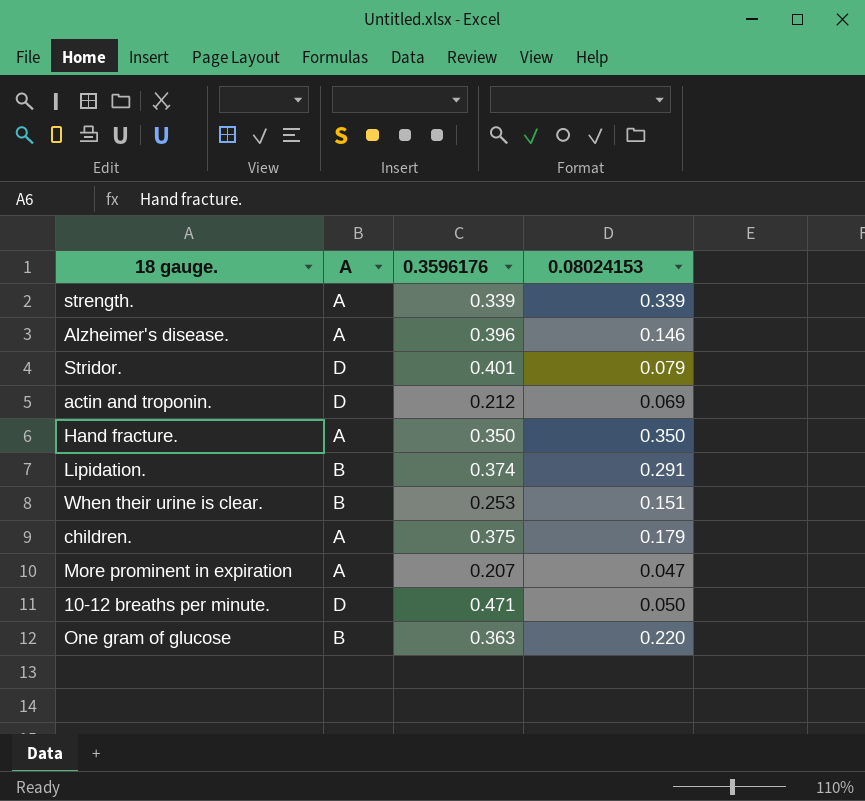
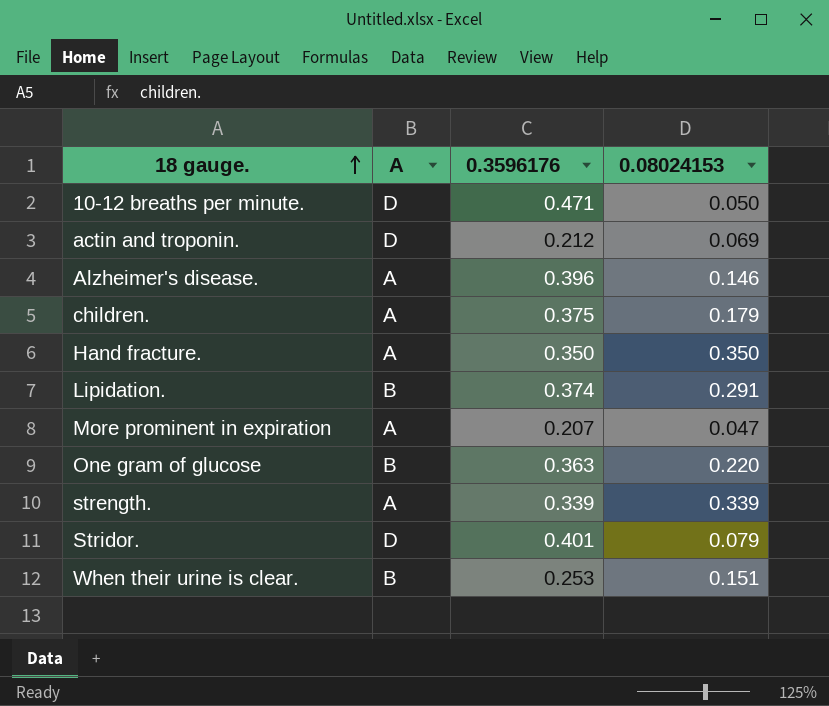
row order: none -> 18 gauge. ascending

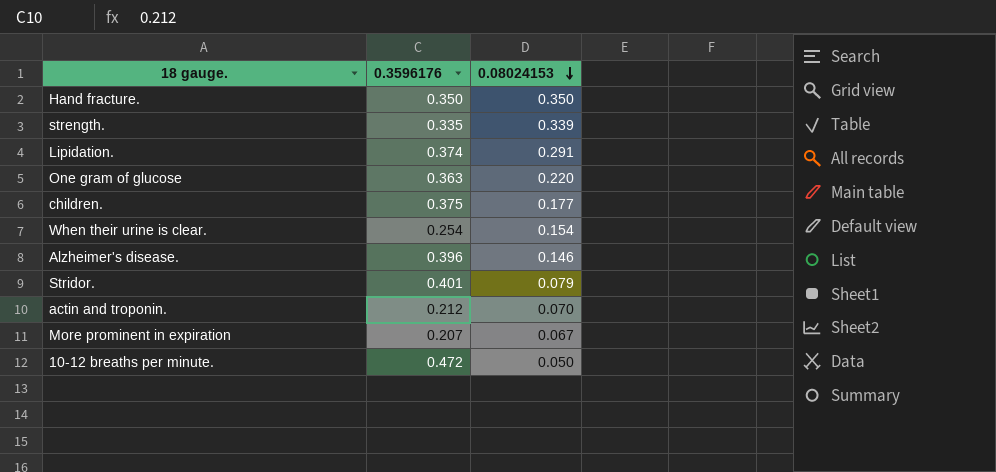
row order: 18 gauge. ascending -> 0.08024153 descending
column A | position: 2 -> none
strength. | 0.3596176: 0.339 -> 0.335
children. | 0.08024153: 0.179 -> 0.177
When their urine is clear. | 0.3596176: 0.253 -> 0.254
When their urine is clear. | 0.08024153: 0.151 -> 0.154
actin and troponin. | 0.08024153: 0.069 -> 0.070
More prominent in expiration | 0.08024153: 0.047 -> 0.067
10-12 breaths per minute. | 0.3596176: 0.471 -> 0.472

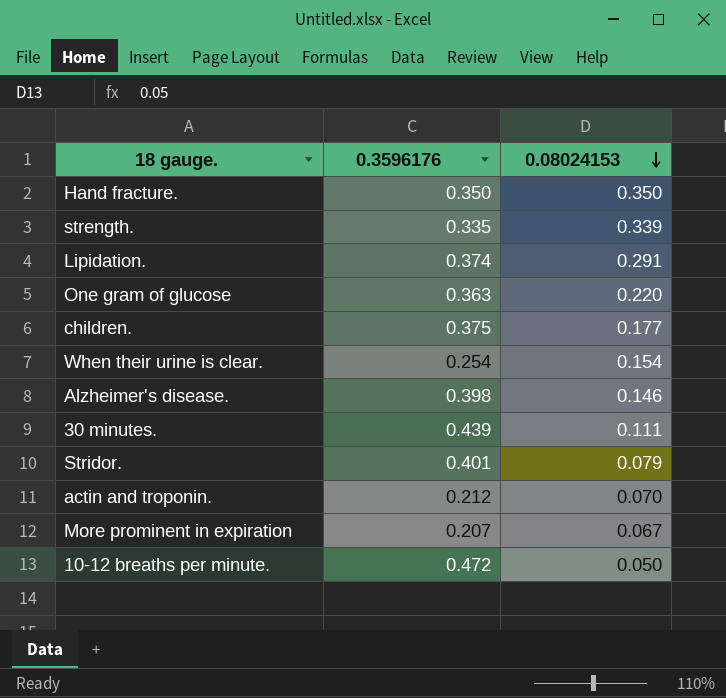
Alzheimer's disease. | 0.3596176: 0.396 -> 0.398
row 30 minutes.: none -> 0.439 | 0.111

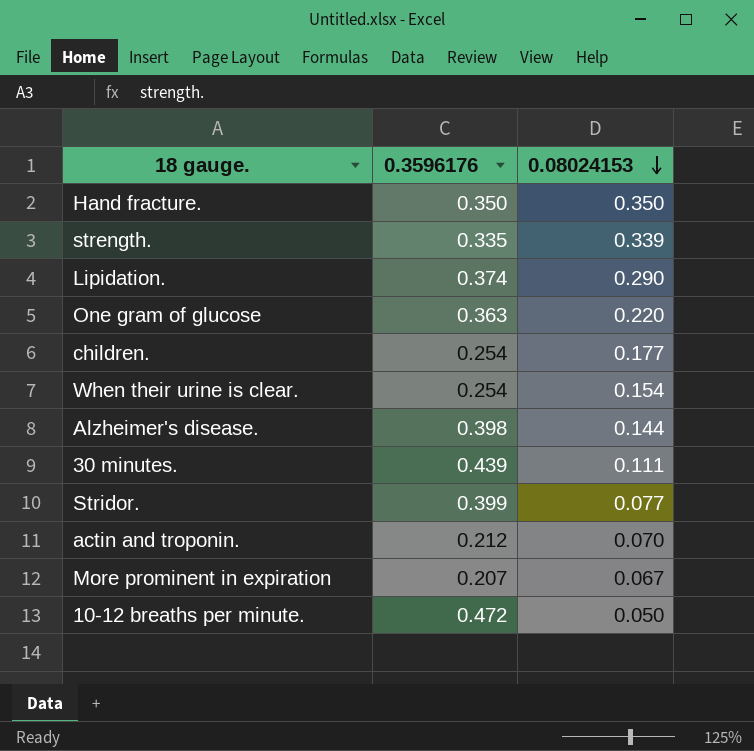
Lipidation. | 0.08024153: 0.291 -> 0.290
children. | 0.3596176: 0.375 -> 0.254
Alzheimer's disease. | 0.08024153: 0.146 -> 0.144
Stridor. | 0.3596176: 0.401 -> 0.399
Stridor. | 0.08024153: 0.079 -> 0.077

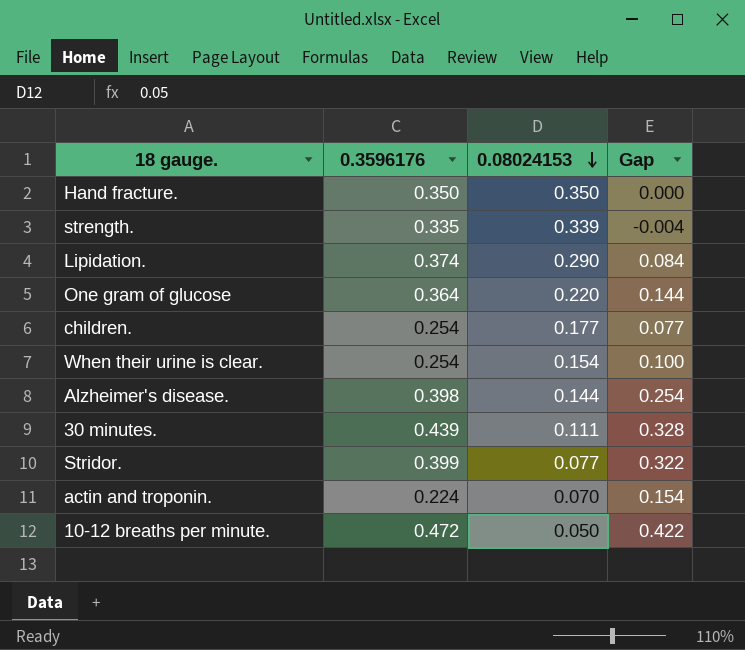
column Gap | formula: none -> [0.3596176] - [0.08024153]
row More prominent in expiration: 0.207 | 0.067 -> none
One gram of glucose | 0.3596176: 0.363 -> 0.364
actin and troponin. | 0.3596176: 0.212 -> 0.224

